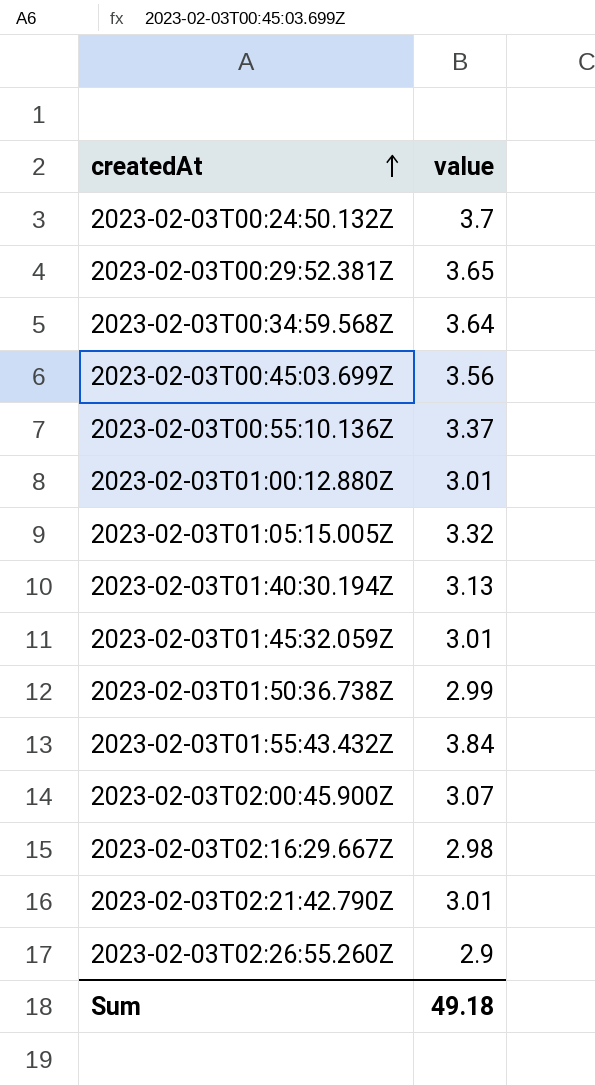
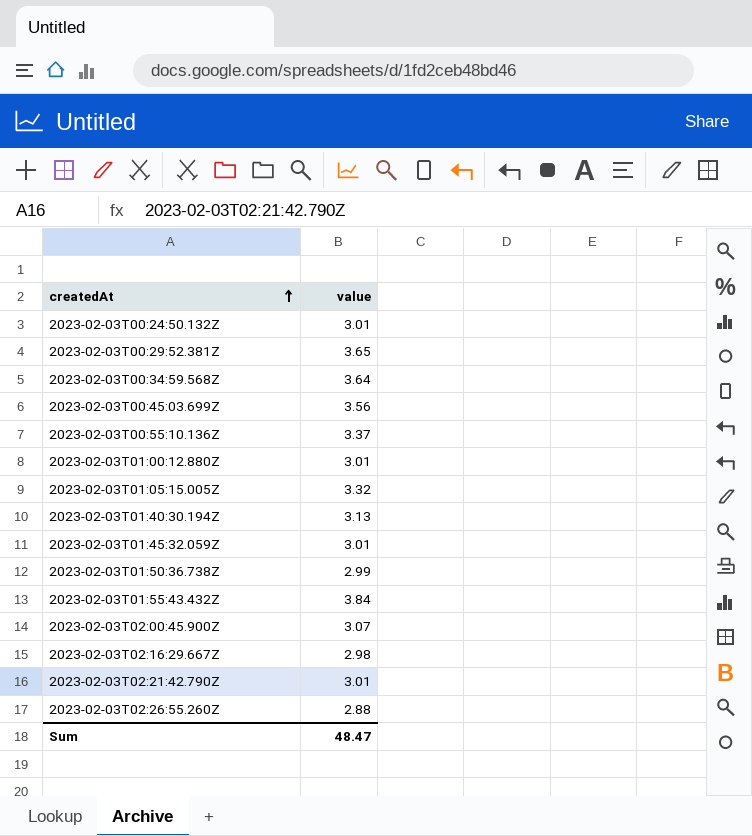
2023-02-03T00:24:50.132Z | value: 3.7 -> 3.01
2023-02-03T02:26:55.260Z | value: 2.9 -> 2.88
Sum | value: 49.18 -> 48.47

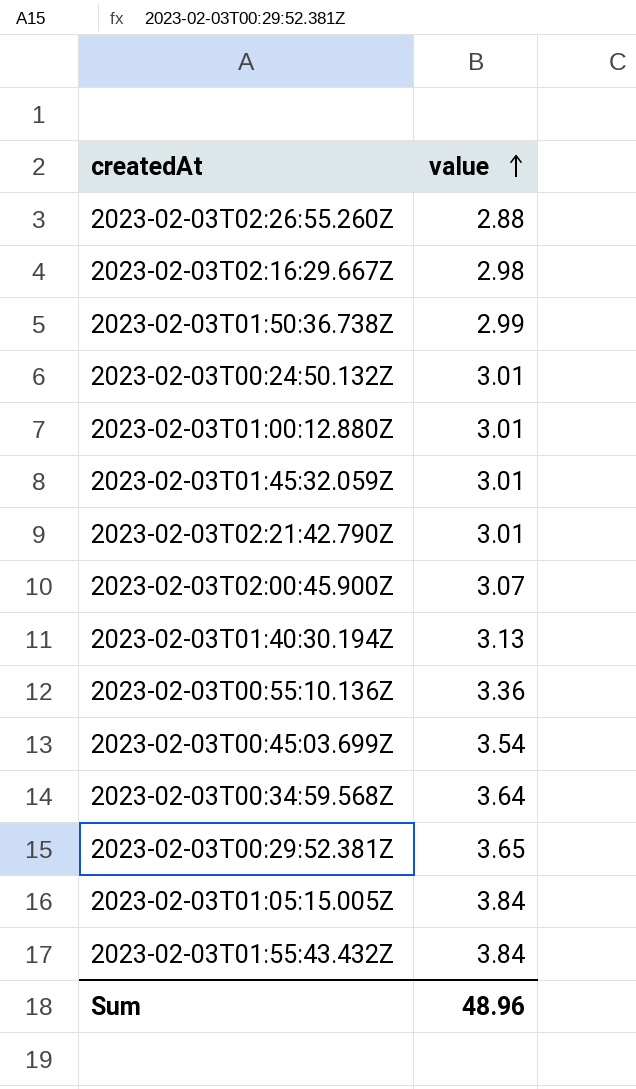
row order: createdAt ascending -> value ascending
2023-02-03T00:55:10.136Z | value: 3.37 -> 3.36
2023-02-03T00:45:03.699Z | value: 3.56 -> 3.54
2023-02-03T01:05:15.005Z | value: 3.32 -> 3.84
Sum | value: 48.47 -> 48.96

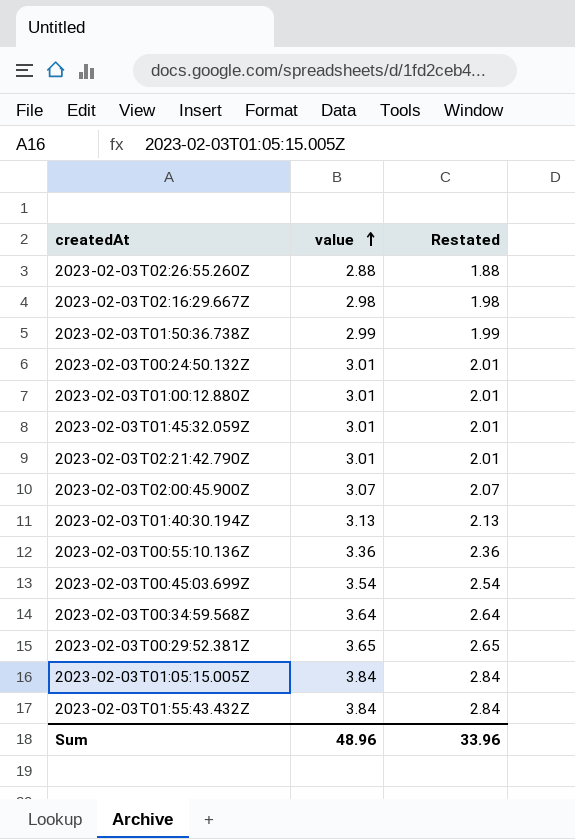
column Restated | formula: none -> [value] - 1

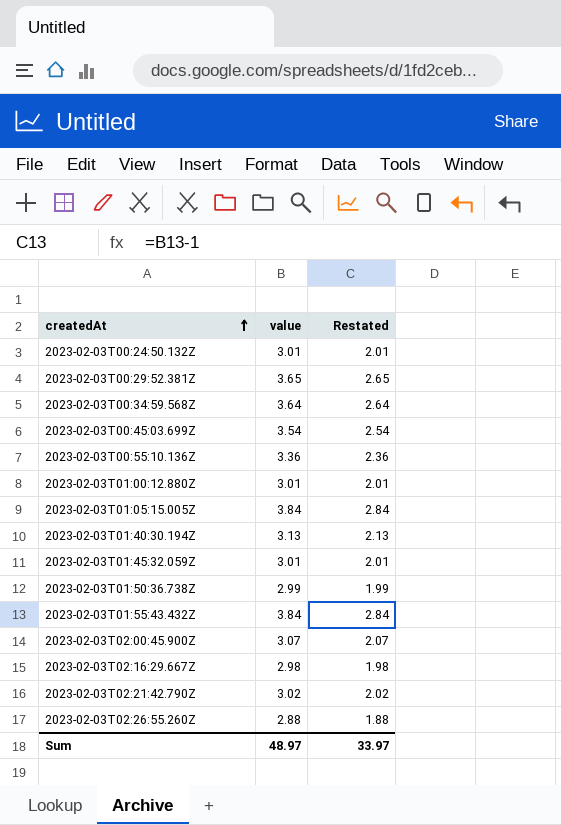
row order: value ascending -> createdAt ascending
2023-02-03T02:21:42.790Z | value: 3.01 -> 3.02
2023-02-03T02:21:42.790Z | Restated: 2.01 -> 2.02
Sum | value: 48.96 -> 48.97
Sum | Restated: 33.96 -> 33.97

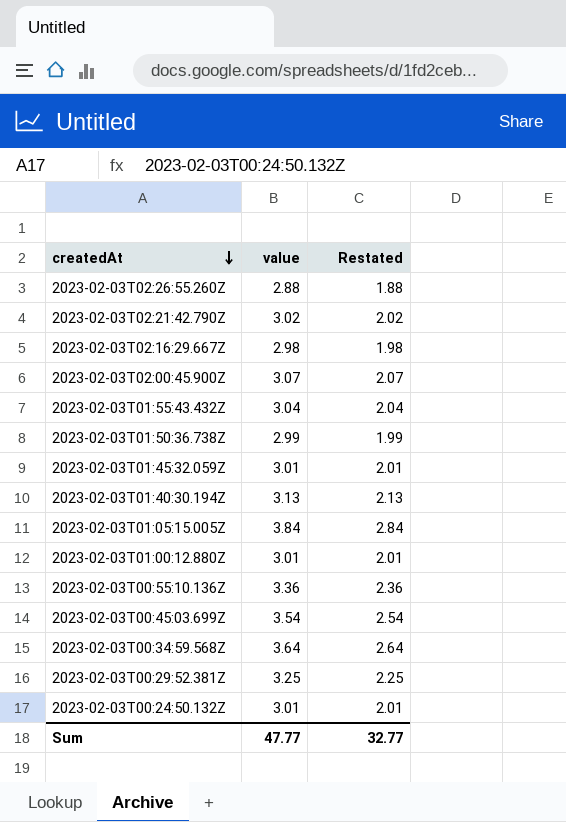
row order: createdAt ascending -> createdAt descending
2023-02-03T01:55:43.432Z | value: 3.84 -> 3.04
2023-02-03T01:55:43.432Z | Restated: 2.84 -> 2.04
2023-02-03T00:29:52.381Z | value: 3.65 -> 3.25
2023-02-03T00:29:52.381Z | Restated: 2.65 -> 2.25
Sum | value: 48.97 -> 47.77
Sum | Restated: 33.97 -> 32.77

